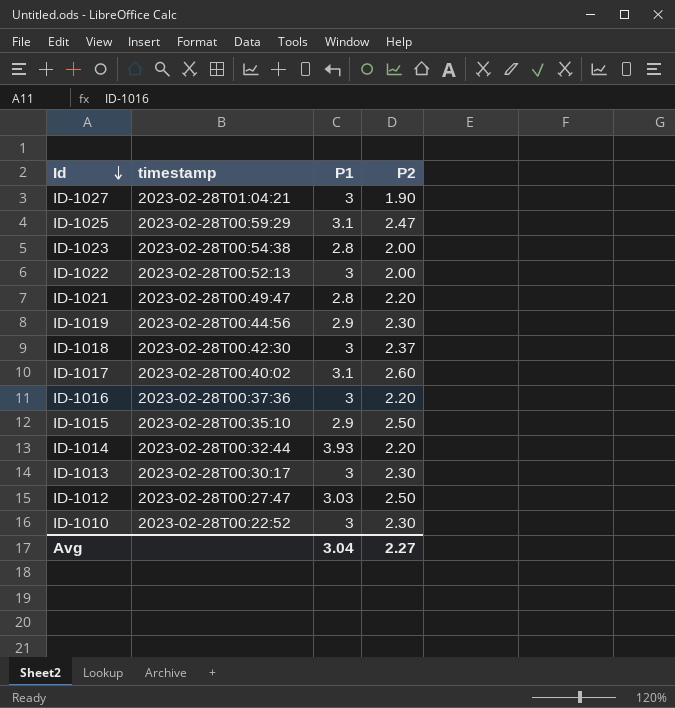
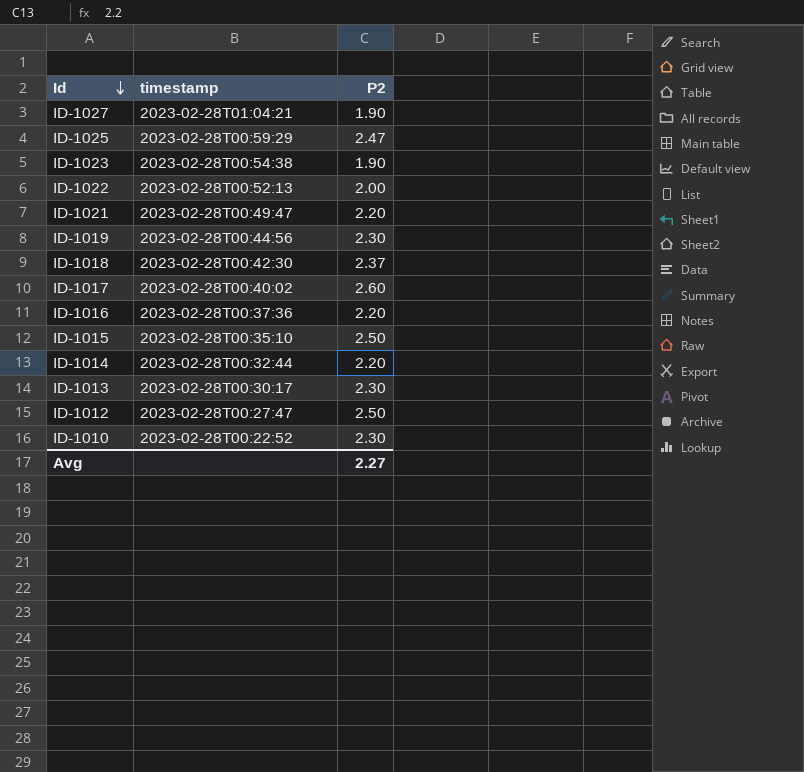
column P1 | position: 3 -> none
ID-1023 | P2: 2.00 -> 1.90

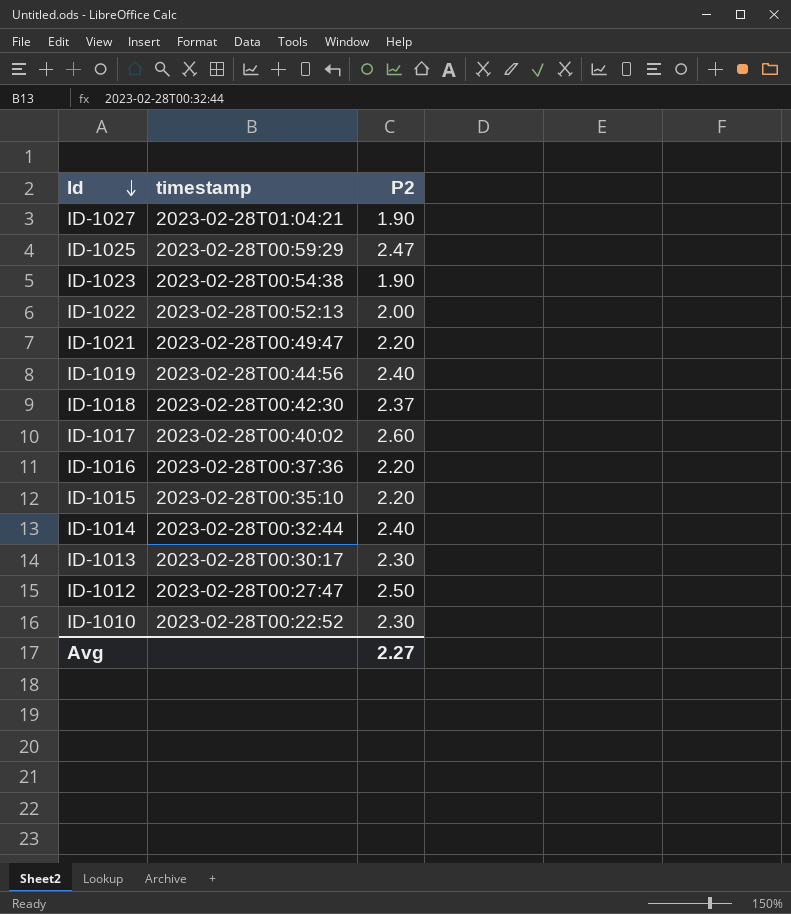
ID-1019 | P2: 2.30 -> 2.40
ID-1015 | P2: 2.50 -> 2.20
ID-1014 | P2: 2.20 -> 2.40

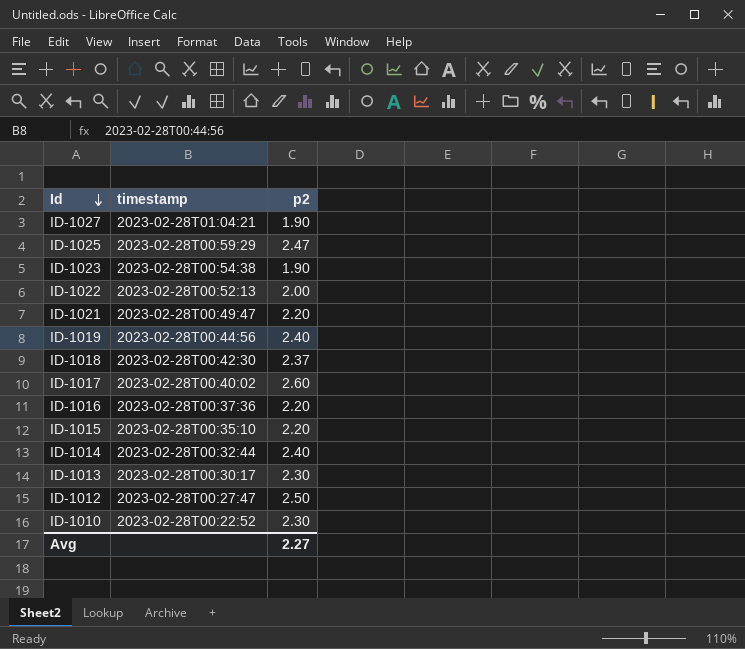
column name: P2 -> p2

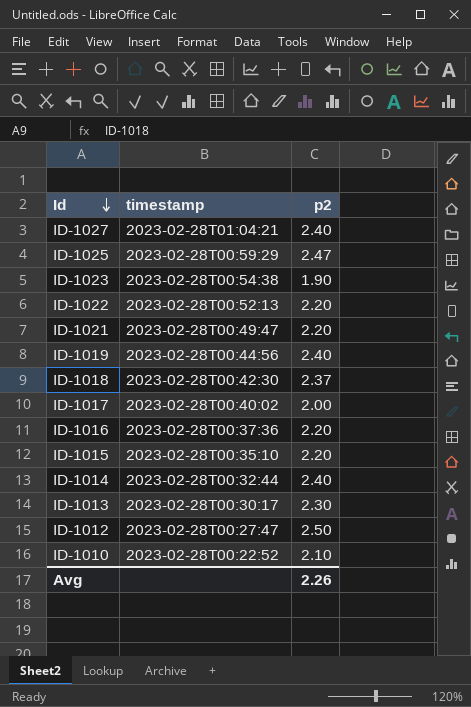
ID-1027 | p2: 1.90 -> 2.40
ID-1022 | p2: 2.00 -> 2.20
ID-1017 | p2: 2.60 -> 2.00
ID-1010 | p2: 2.30 -> 2.10
Avg | p2: 2.27 -> 2.26

